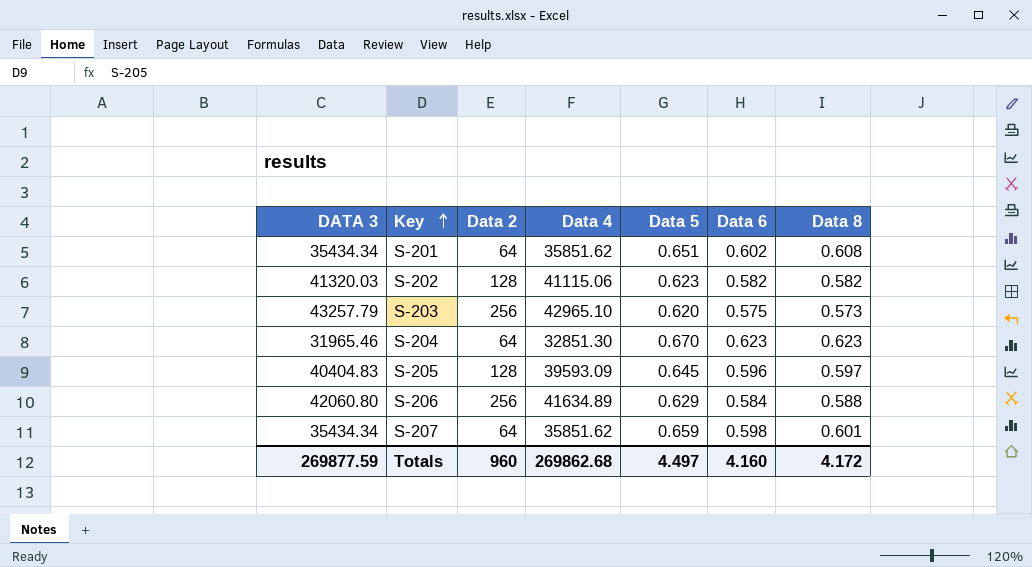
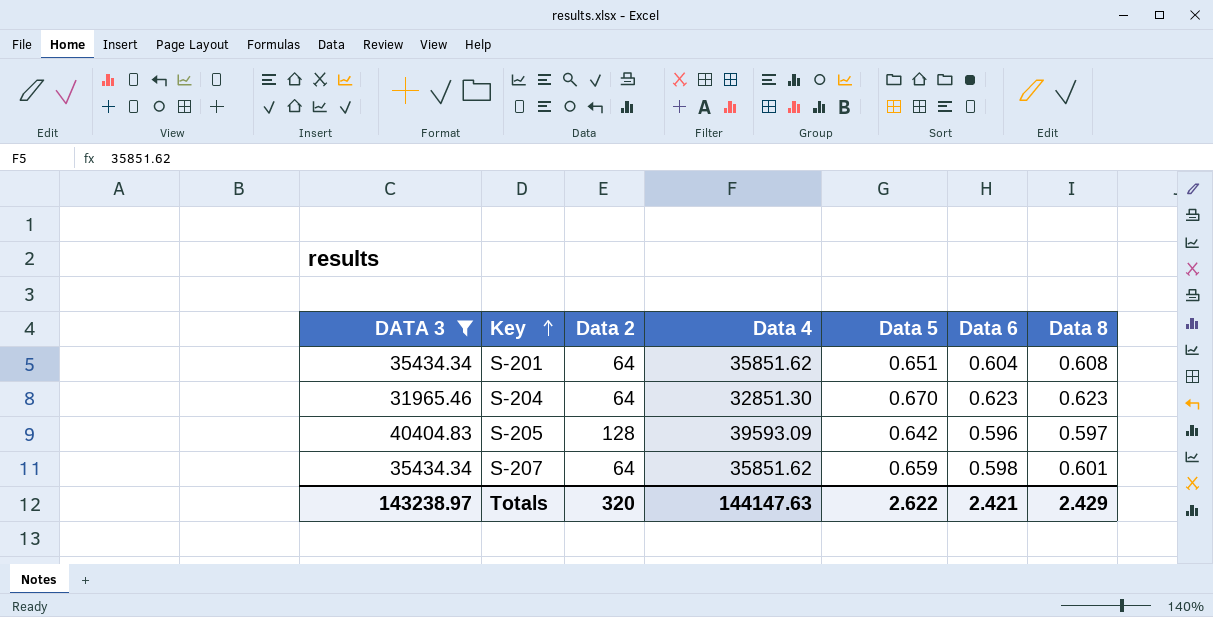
filter: none -> DATA 3 <= 40404.83
S-201 | Data 6: 0.602 -> 0.604
S-205 | Data 5: 0.645 -> 0.642
Totals | DATA 3: 269877.59 -> 143238.97
Totals | Data 2: 960 -> 320
Totals | Data 4: 269862.68 -> 144147.63
Totals | Data 5: 4.497 -> 2.622
Totals | Data 6: 4.160 -> 2.421
Totals | Data 8: 4.172 -> 2.429

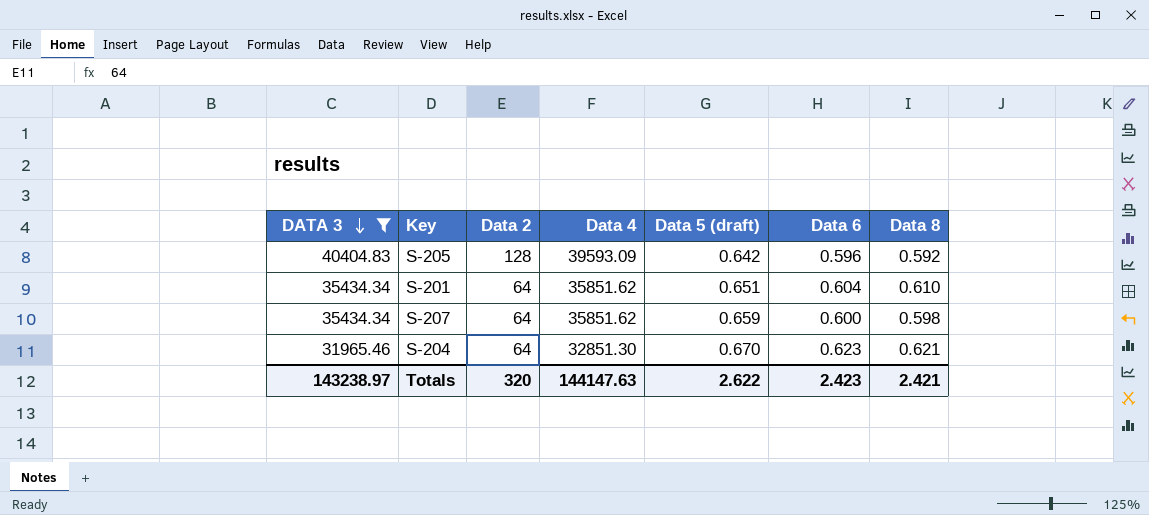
row order: Key ascending -> DATA 3 descending
column name: Data 5 -> Data 5 (draft)
S-205 | Data 8: 0.597 -> 0.592
S-201 | Data 8: 0.608 -> 0.610
S-207 | Data 6: 0.598 -> 0.600
S-207 | Data 8: 0.601 -> 0.598
S-204 | Data 8: 0.623 -> 0.621
Totals | Data 6: 2.421 -> 2.423
Totals | Data 8: 2.429 -> 2.421

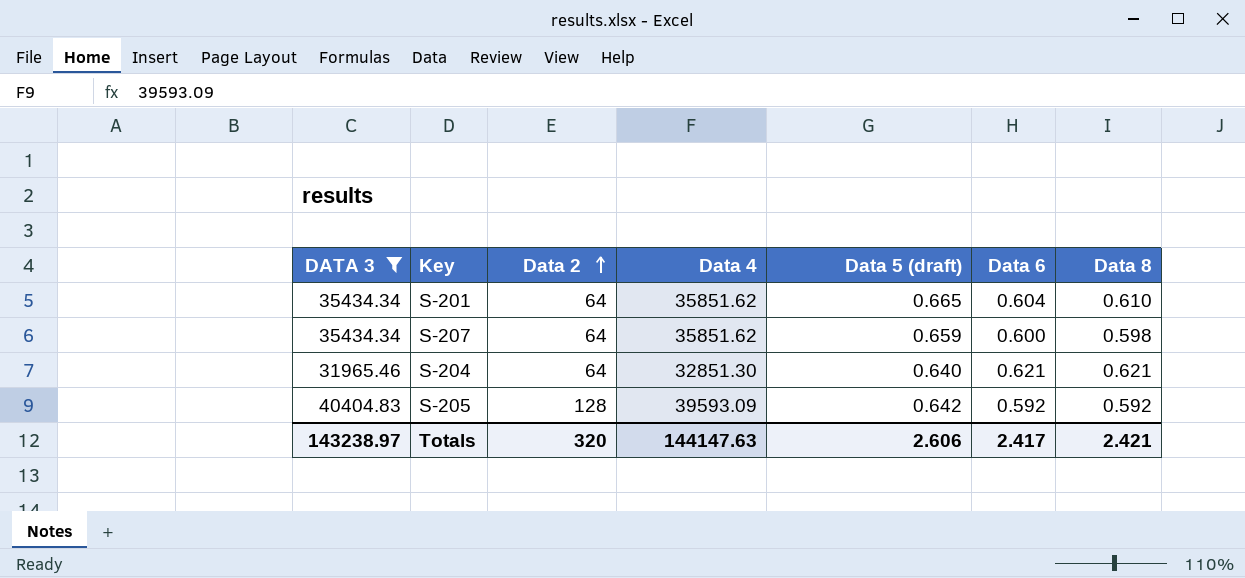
row order: DATA 3 descending -> Data 2 ascending
S-201 | Data 5 (draft): 0.651 -> 0.665
S-204 | Data 5 (draft): 0.670 -> 0.640
S-204 | Data 6: 0.623 -> 0.621
S-205 | Data 6: 0.596 -> 0.592
Totals | Data 5 (draft): 2.622 -> 2.606
Totals | Data 6: 2.423 -> 2.417

